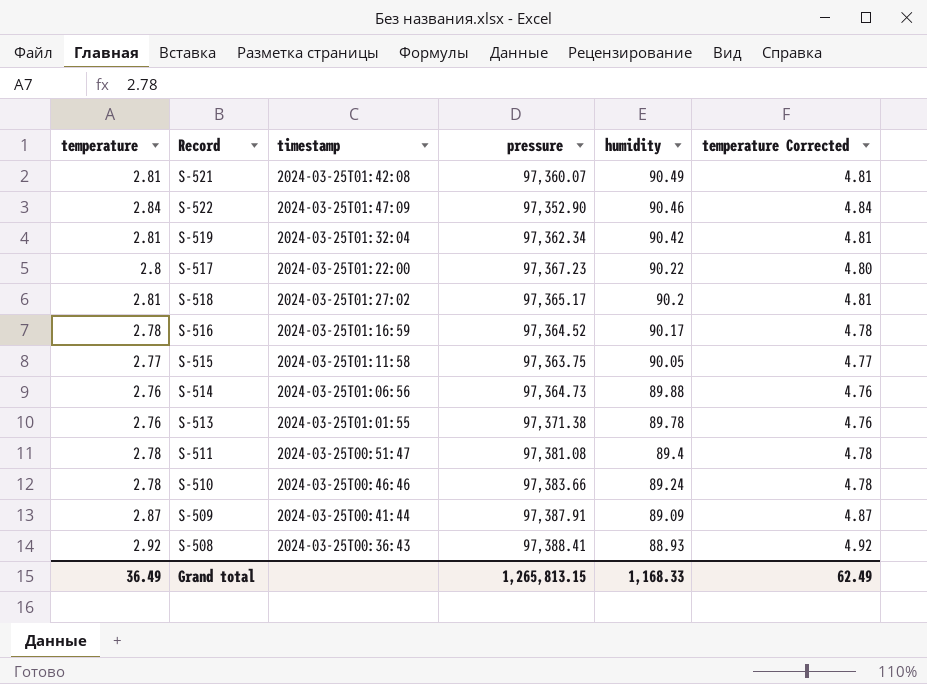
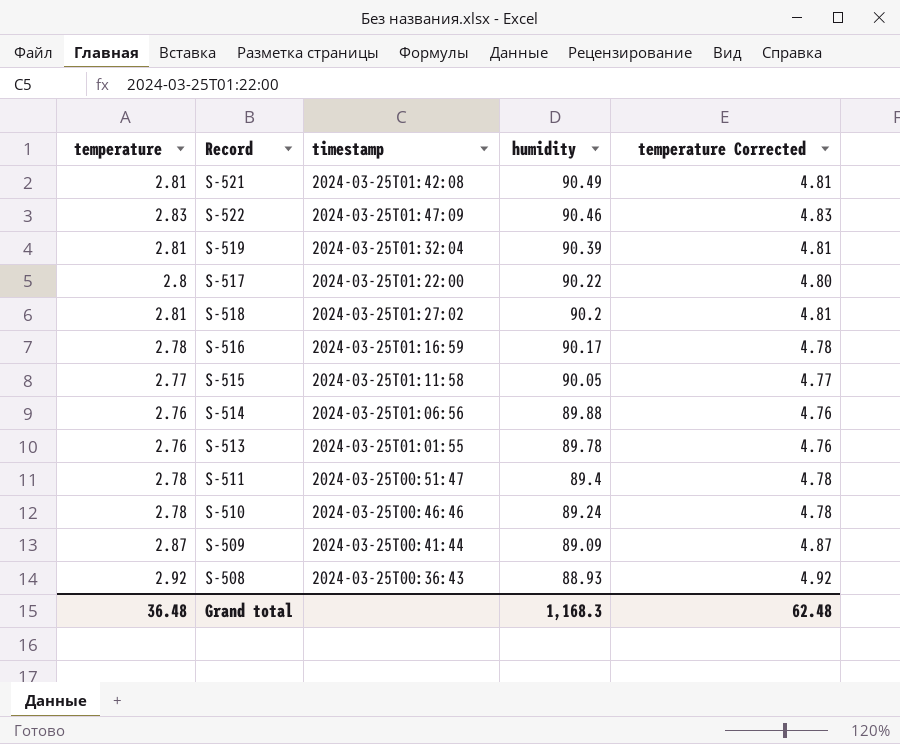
column pressure | position: 4 -> none
S-522 | temperature: 2.84 -> 2.83
S-522 | temperature Corrected: 4.84 -> 4.83
S-519 | humidity: 90.42 -> 90.39
Grand total | temperature: 36.49 -> 36.48
Grand total | humidity: 1,168.33 -> 1,168.3
Grand total | temperature Corrected: 62.49 -> 62.48

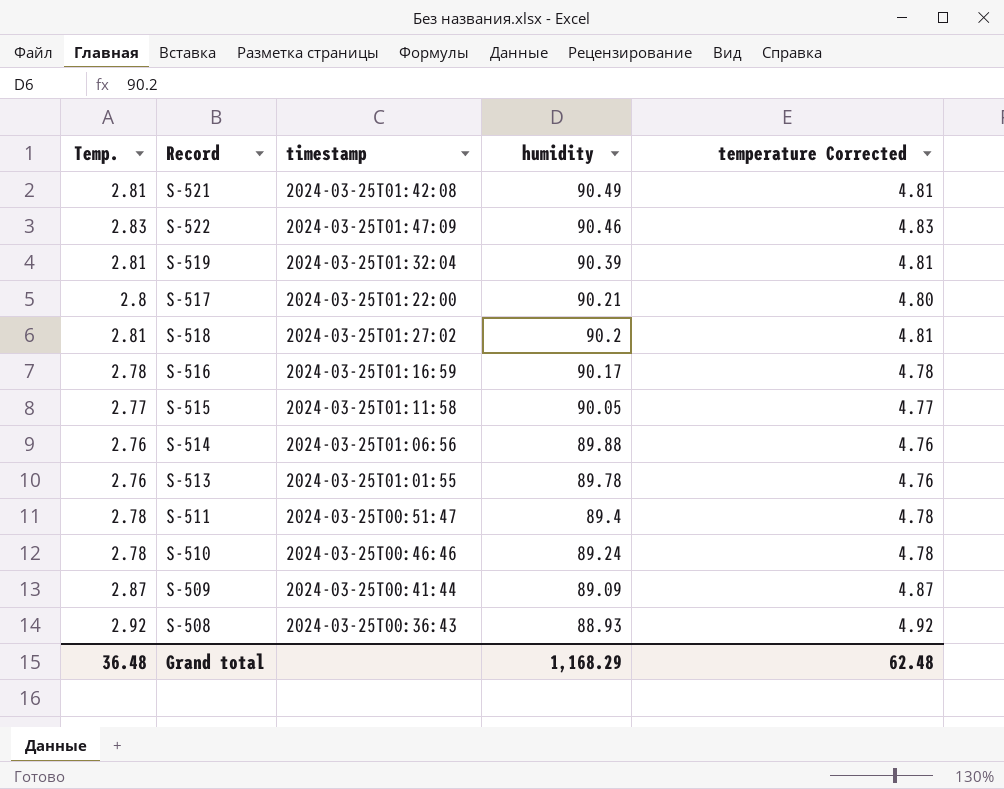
column name: temperature -> Temp.
S-517 | humidity: 90.22 -> 90.21
Grand total | humidity: 1,168.3 -> 1,168.29

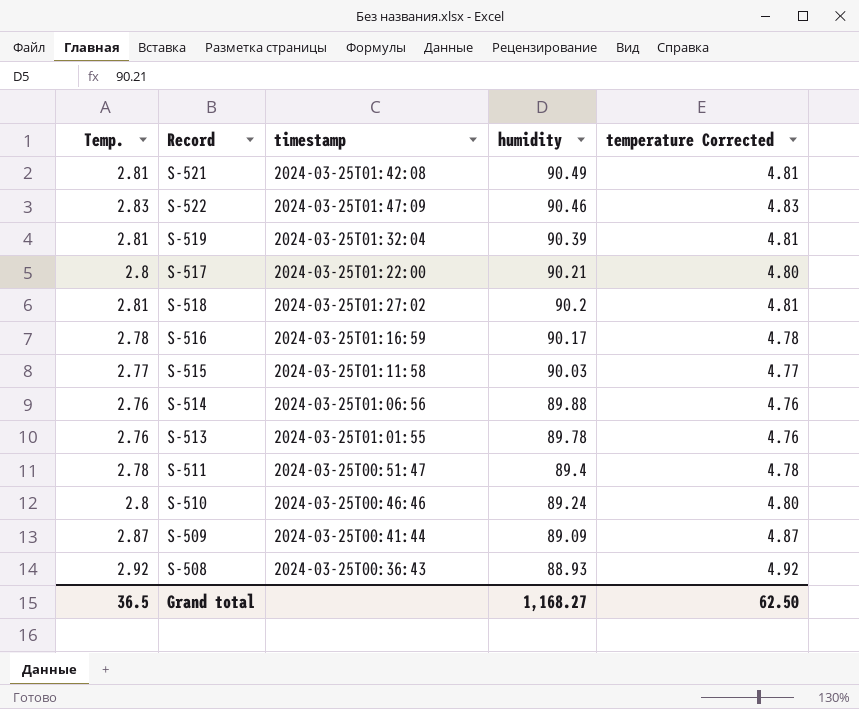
S-515 | humidity: 90.05 -> 90.03
S-510 | Temp.: 2.78 -> 2.8
S-510 | temperature Corrected: 4.78 -> 4.80
Grand total | Temp.: 36.48 -> 36.5
Grand total | humidity: 1,168.29 -> 1,168.27
Grand total | temperature Corrected: 62.48 -> 62.50

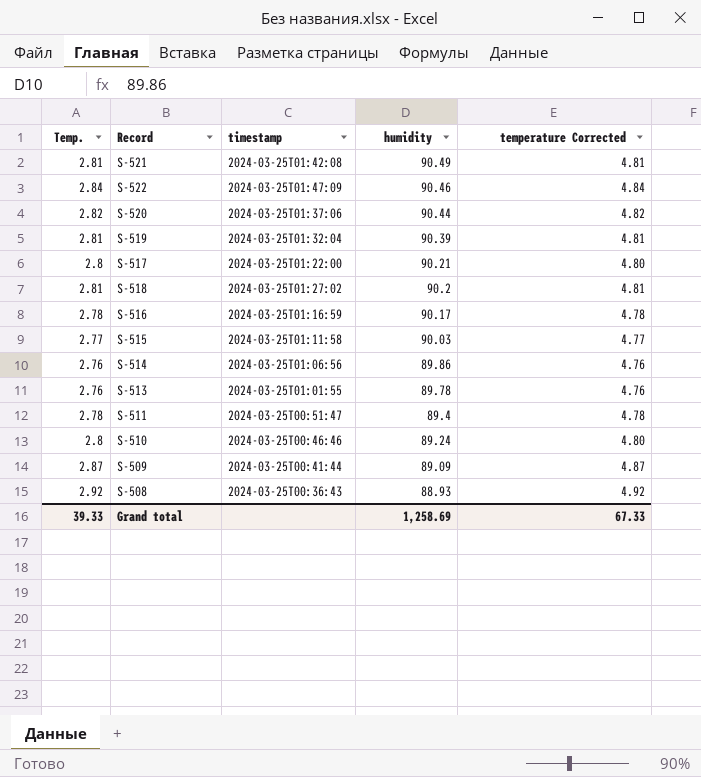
S-522 | Temp.: 2.83 -> 2.84
S-522 | temperature Corrected: 4.83 -> 4.84
row S-520: none -> 2.82 | 2024-03-25T01:37:06 | 90.44 | 4.82
S-514 | humidity: 89.88 -> 89.86
Grand total | Temp.: 36.5 -> 39.33
Grand total | humidity: 1,168.27 -> 1,258.69
Grand total | temperature Corrected: 62.50 -> 67.33

